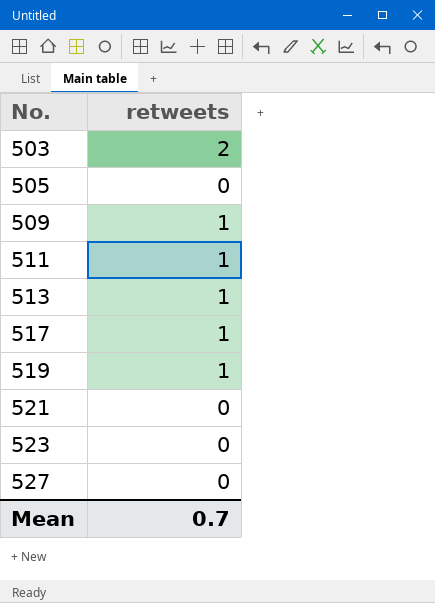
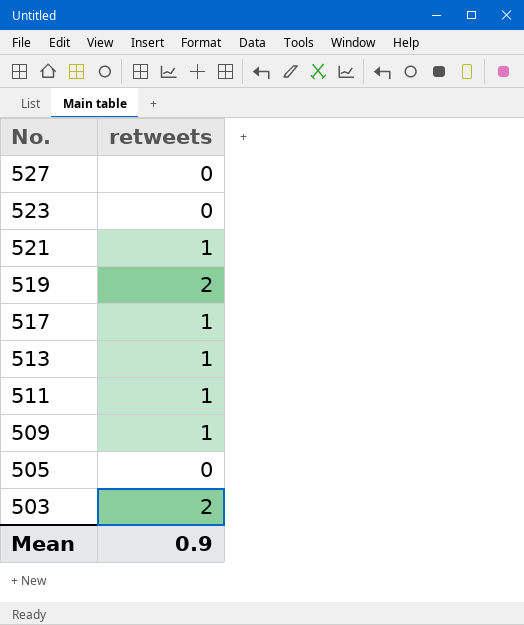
row order: No. ascending -> No. descending
521 | retweets: 0 -> 1
519 | retweets: 1 -> 2
Mean | retweets: 0.7 -> 0.9

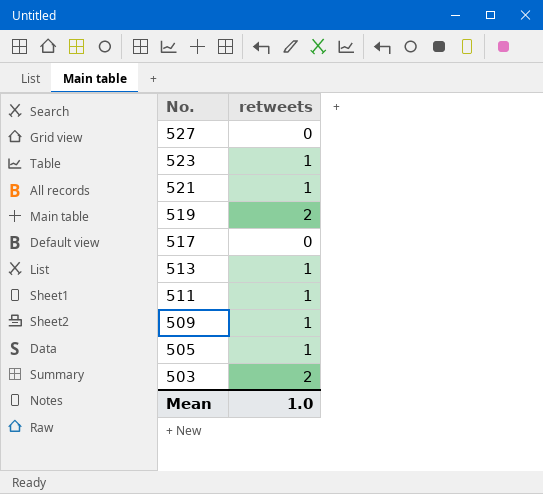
523 | retweets: 0 -> 1
517 | retweets: 1 -> 0
505 | retweets: 0 -> 1
Mean | retweets: 0.9 -> 1.0

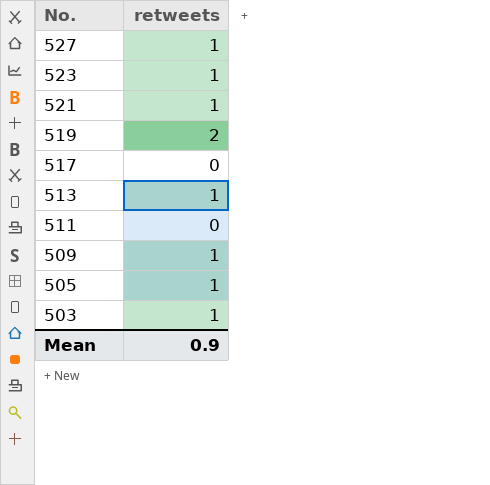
527 | retweets: 0 -> 1
511 | retweets: 1 -> 0
503 | retweets: 2 -> 1
Mean | retweets: 1.0 -> 0.9

